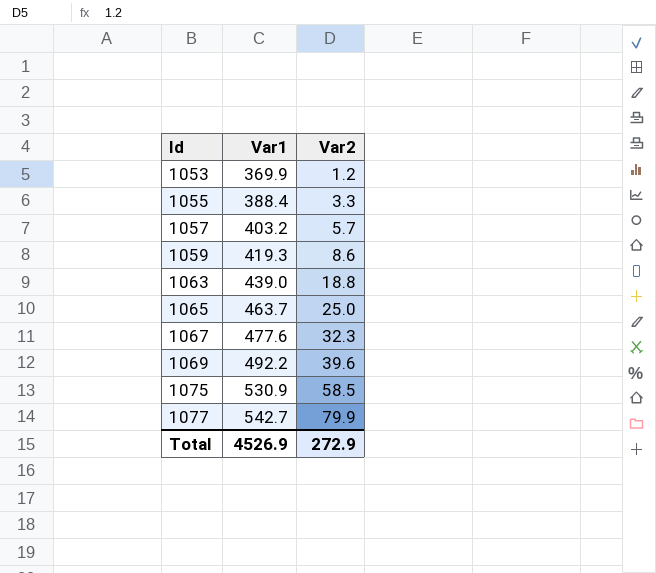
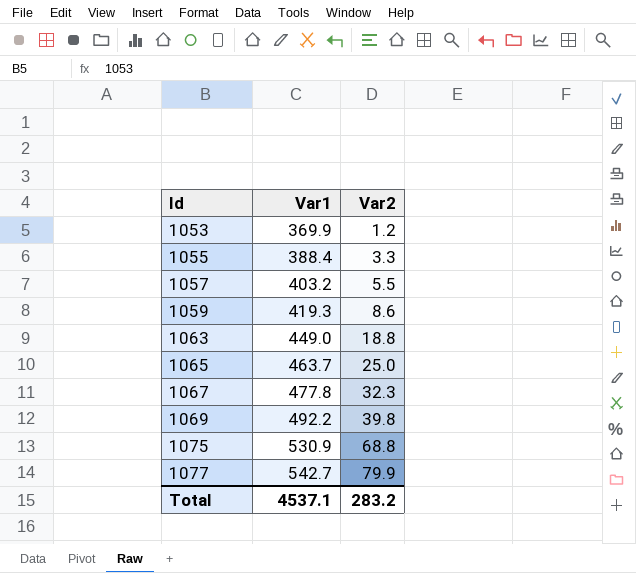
1057 | Var2: 5.7 -> 5.5
1063 | Var1: 439.0 -> 449.0
1067 | Var1: 477.6 -> 477.8
1069 | Var2: 39.6 -> 39.8
1075 | Var2: 58.5 -> 68.8
Total | Var1: 4526.9 -> 4537.1
Total | Var2: 272.9 -> 283.2

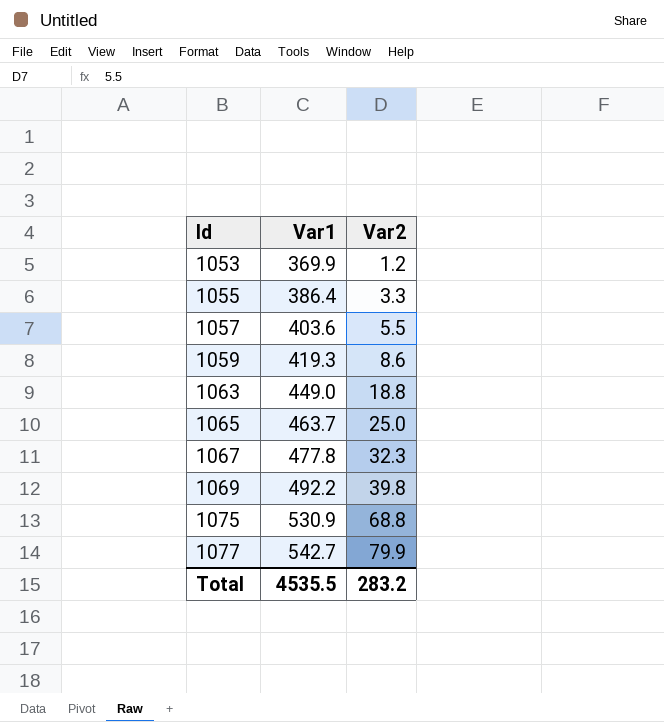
1055 | Var1: 388.4 -> 386.4
1057 | Var1: 403.2 -> 403.6
Total | Var1: 4537.1 -> 4535.5

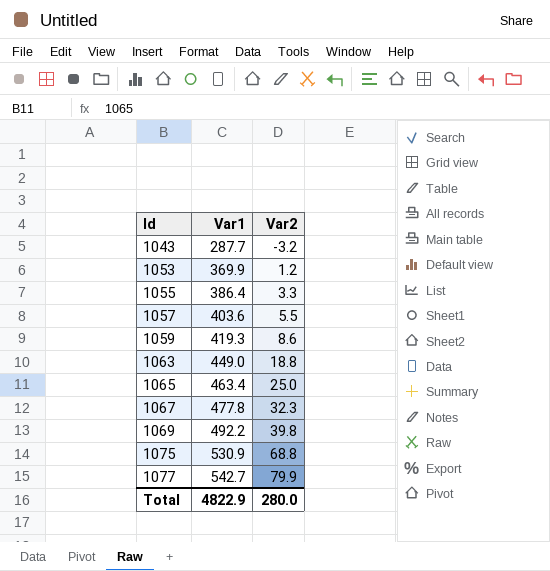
row 1043: none -> 287.7 | -3.2
1065 | Var1: 463.7 -> 463.4
Total | Var1: 4535.5 -> 4822.9
Total | Var2: 283.2 -> 280.0

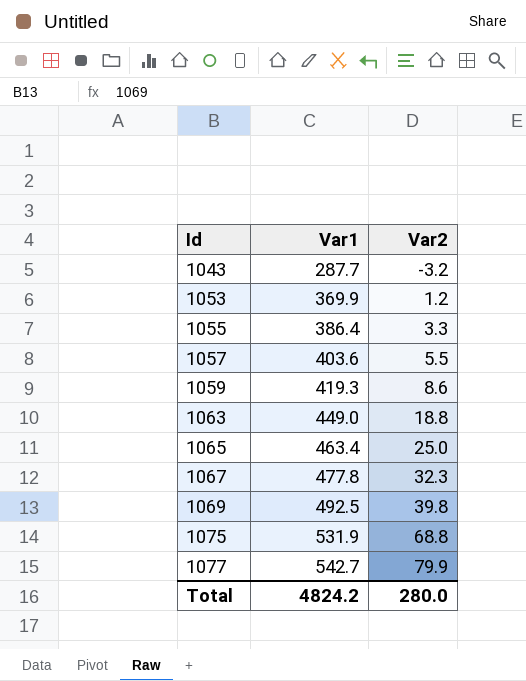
1069 | Var1: 492.2 -> 492.5
1075 | Var1: 530.9 -> 531.9
Total | Var1: 4822.9 -> 4824.2

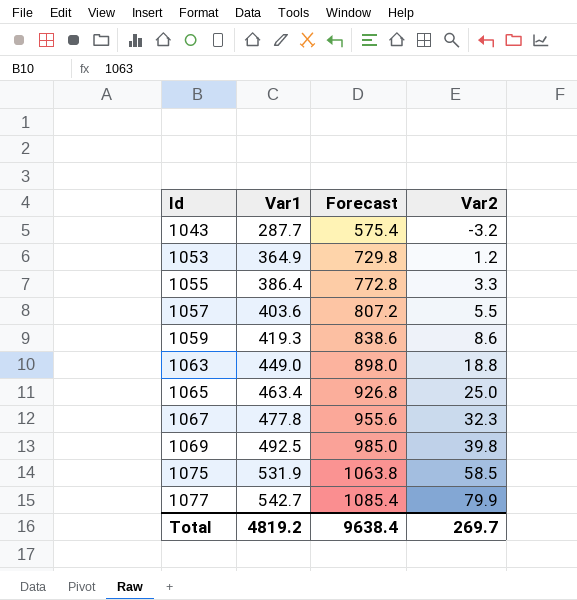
column Forecast | formula: none -> [Var1] * 2
1053 | Var1: 369.9 -> 364.9
1075 | Var2: 68.8 -> 58.5
Total | Var1: 4824.2 -> 4819.2
Total | Var2: 280.0 -> 269.7

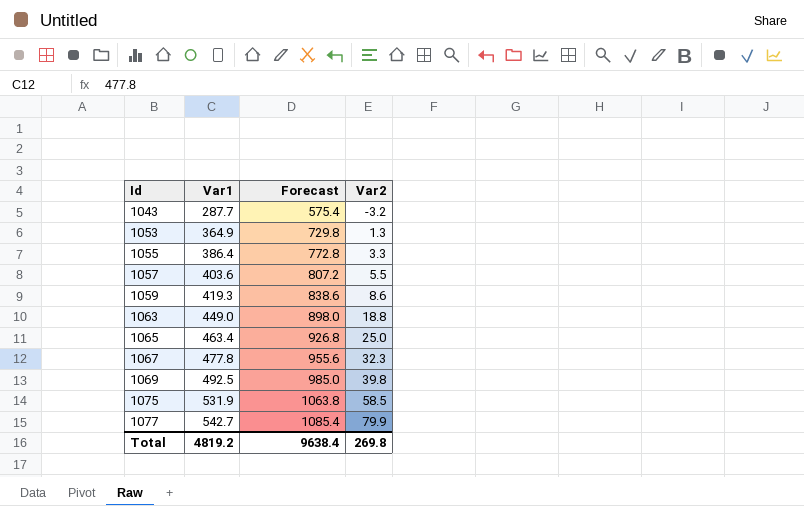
1053 | Var2: 1.2 -> 1.3
Total | Var2: 269.7 -> 269.8

